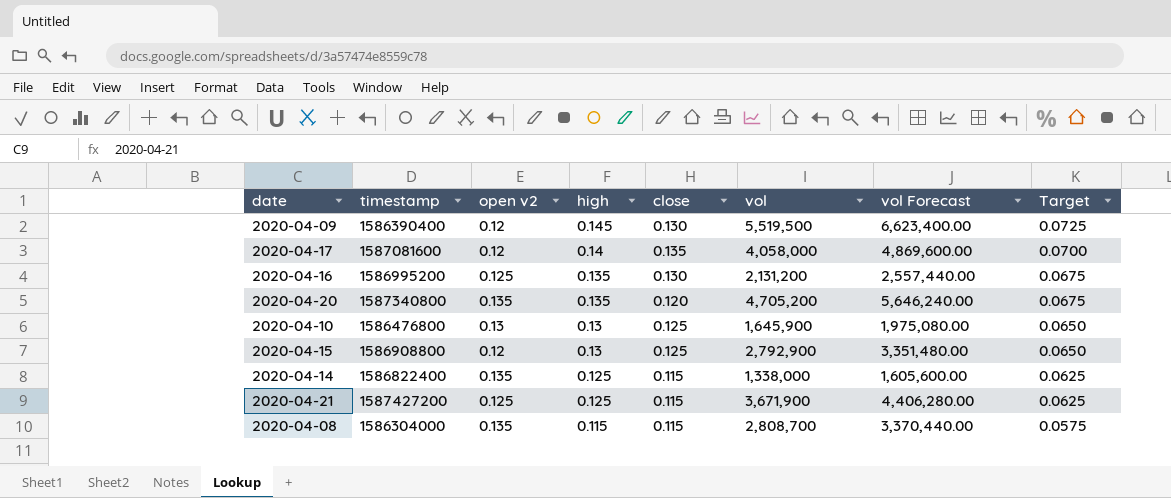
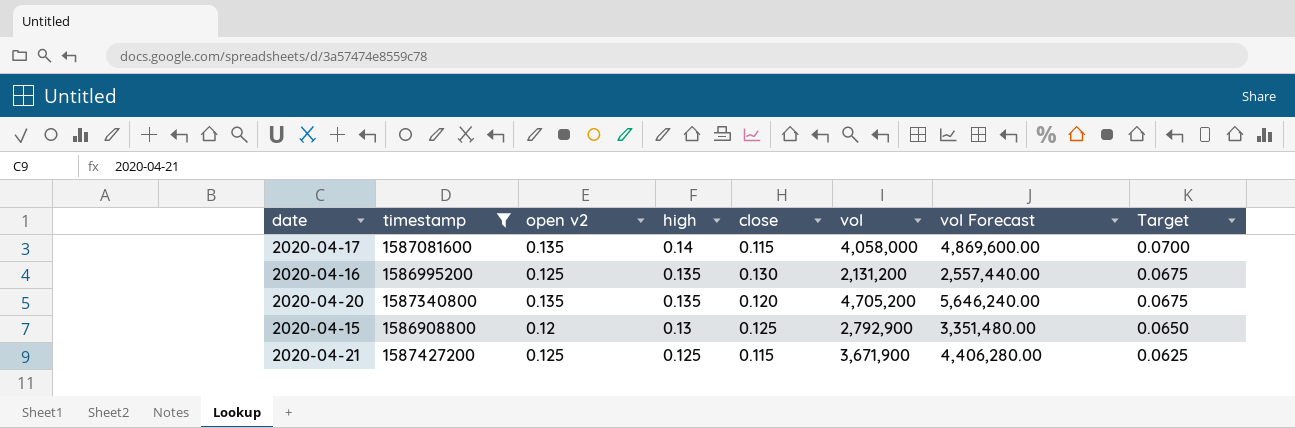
filter: none -> timestamp >= 1586908800
2020-04-17 | open v2: 0.12 -> 0.135
2020-04-17 | close: 0.135 -> 0.115

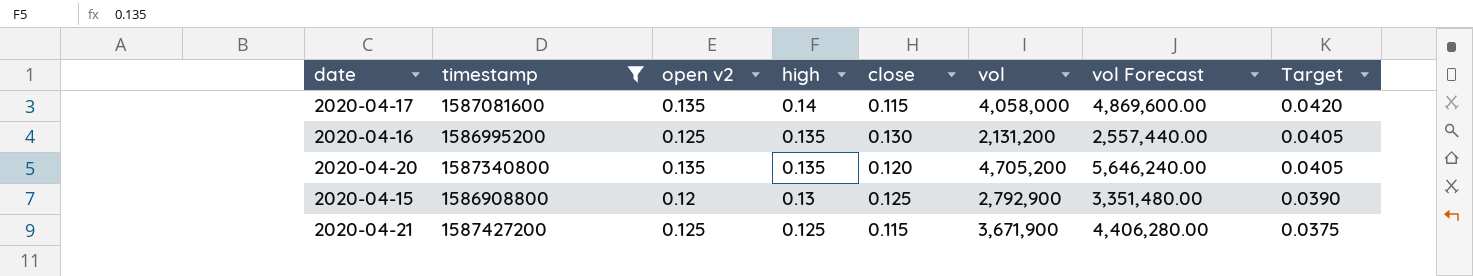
column Target | formula: [high] * 0.5 -> [high] * 0.3

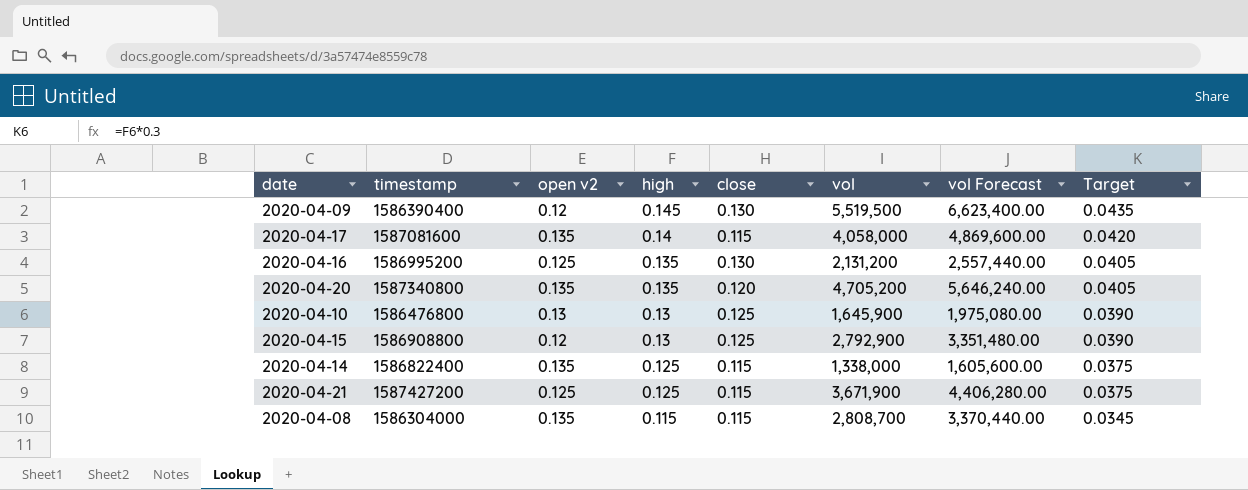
filter: timestamp >= 1586908800 -> none

